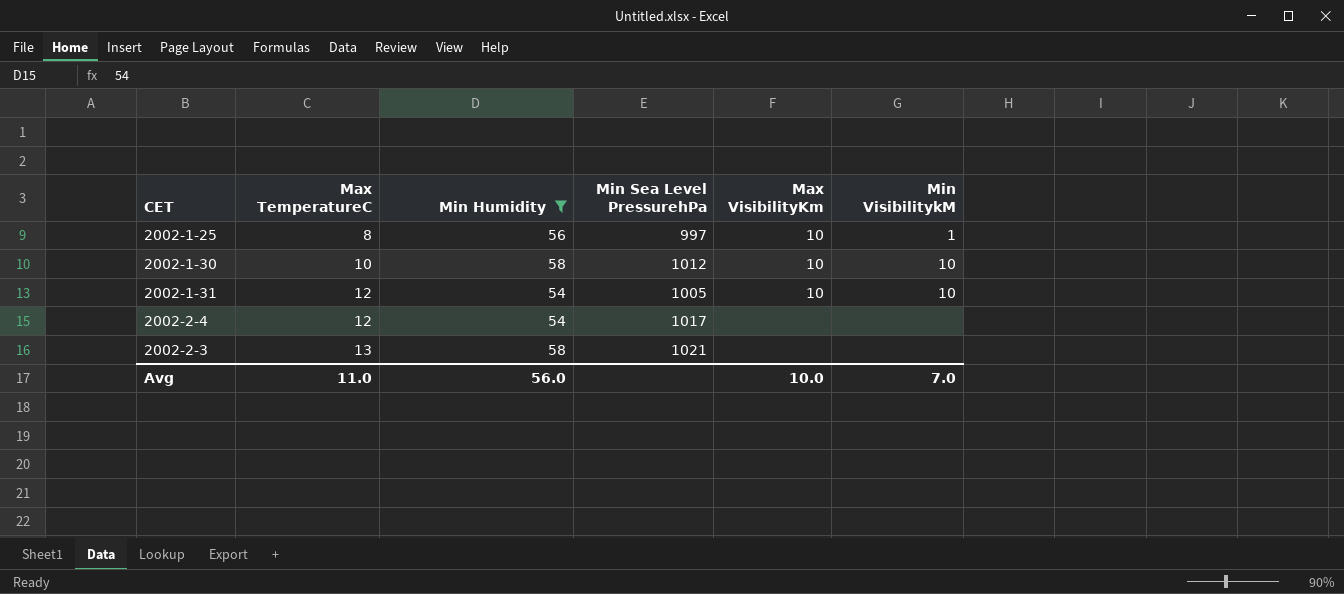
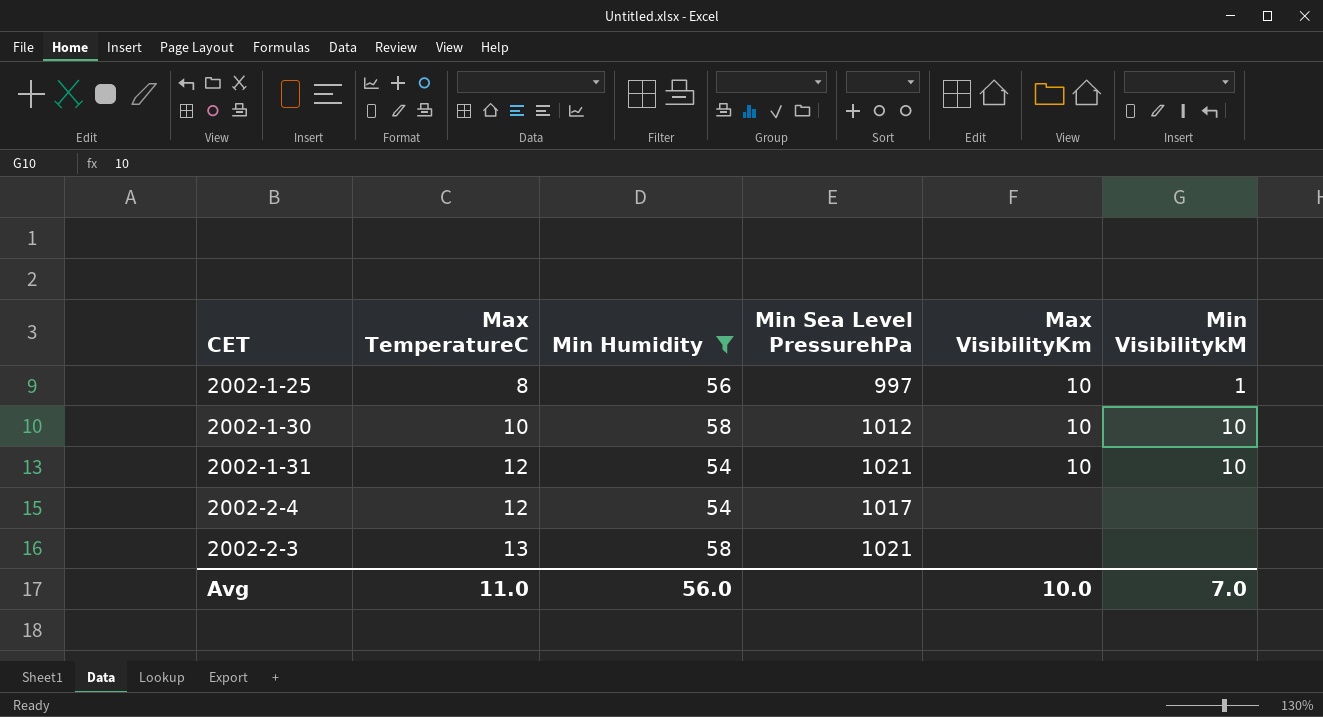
2002-1-31 | Min Sea Level PressurehPa: 1005 -> 1021

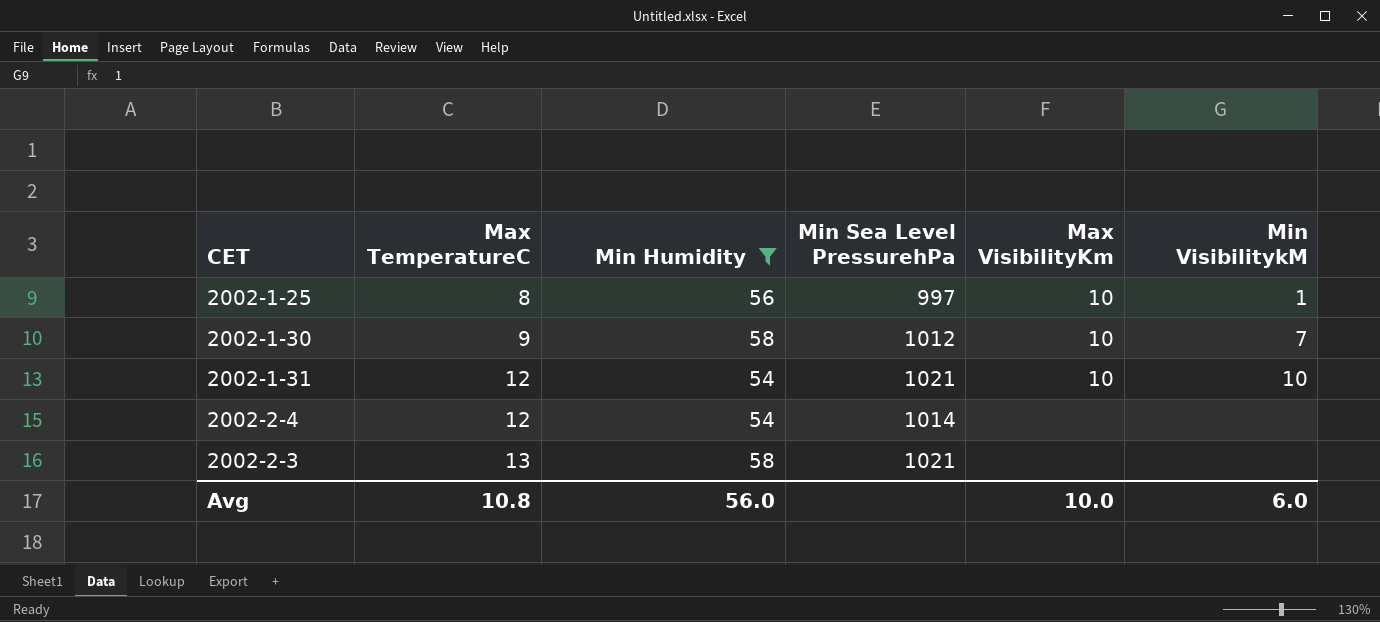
2002-1-30 | Max TemperatureC: 10 -> 9
2002-1-30 | Min VisibilitykM: 10 -> 7
2002-2-4 | Min Sea Level PressurehPa: 1017 -> 1014
Avg | Max TemperatureC: 11.0 -> 10.8
Avg | Min VisibilitykM: 7.0 -> 6.0

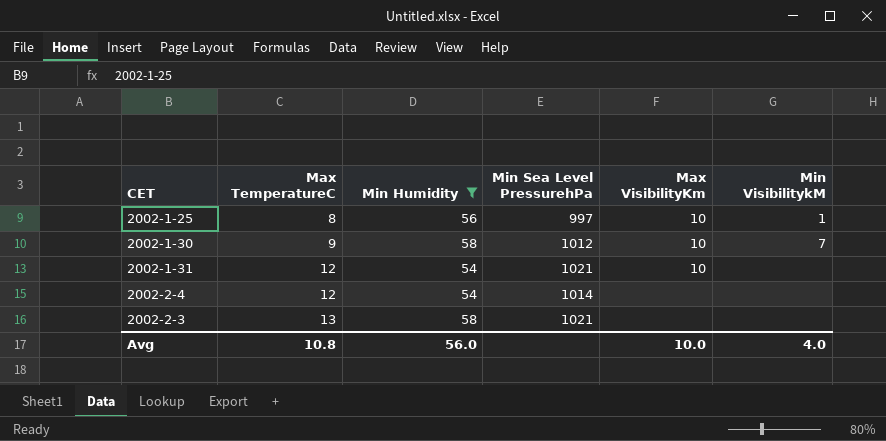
2002-1-31 | Min VisibilitykM: 10 -> none
Avg | Min VisibilitykM: 6.0 -> 4.0

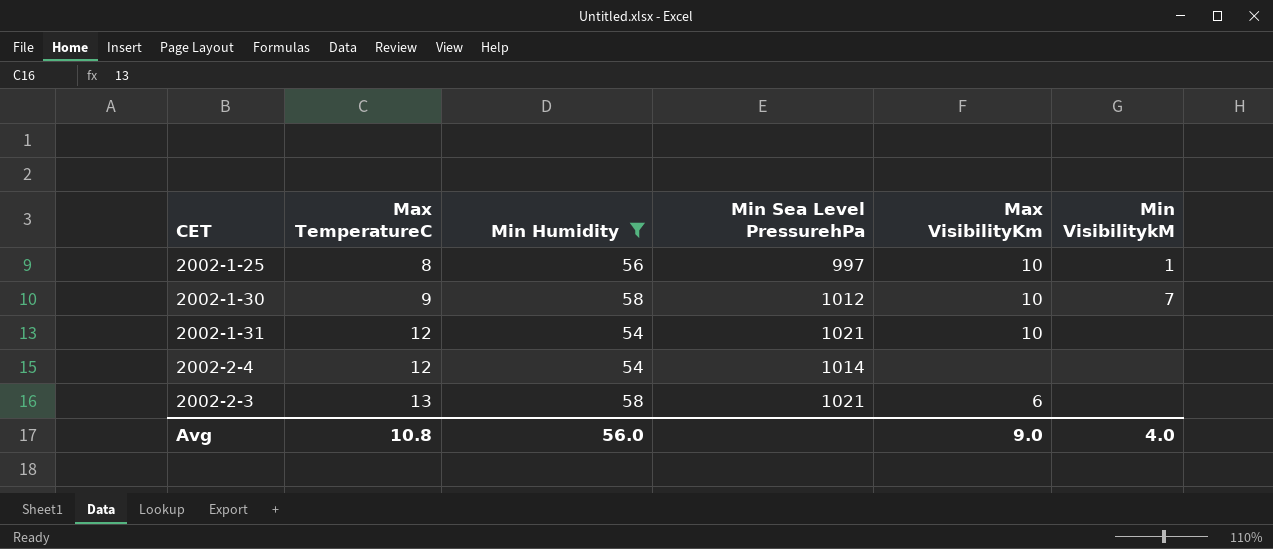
2002-2-3 | Max VisibilityKm: none -> 6
Avg | Max VisibilityKm: 10.0 -> 9.0

